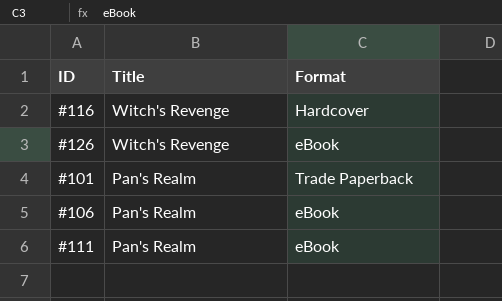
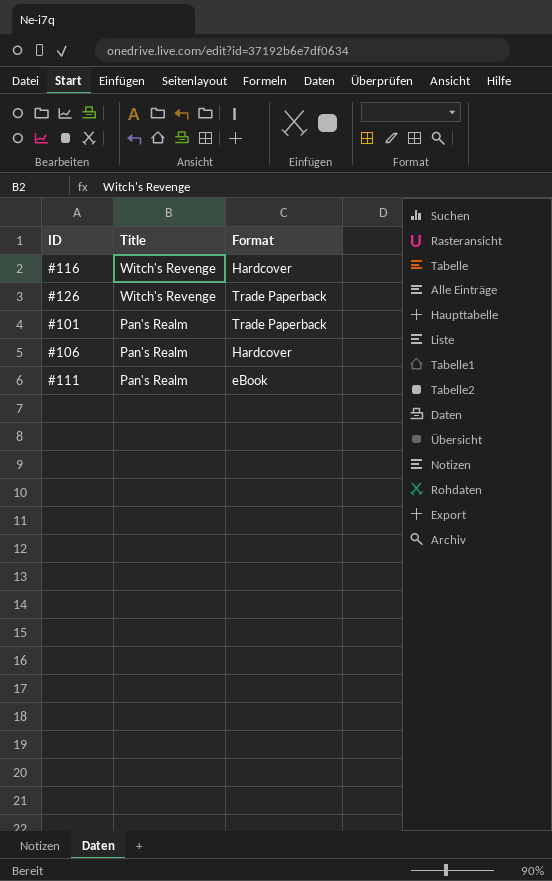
#126 | Format: eBook -> Trade Paperback
#106 | Format: eBook -> Hardcover

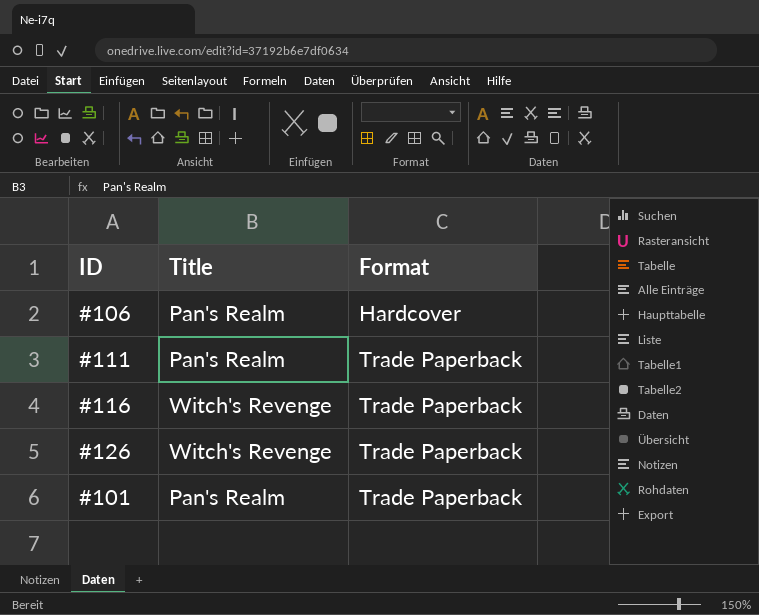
row order: Title descending -> Format ascending
#111 | Format: eBook -> Trade Paperback
#116 | Format: Hardcover -> Trade Paperback

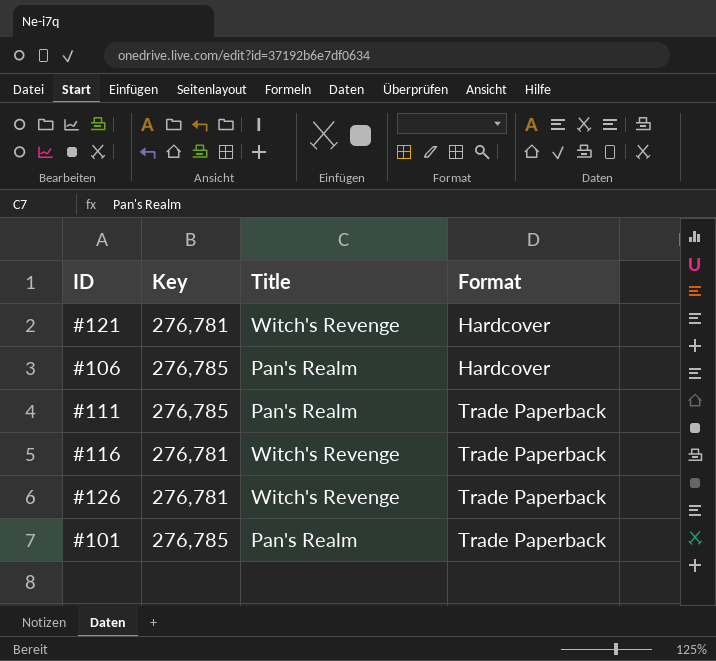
column Key | position: none -> 2
row #121: none -> 276,781 | Witch's Revenge | Hardcover

